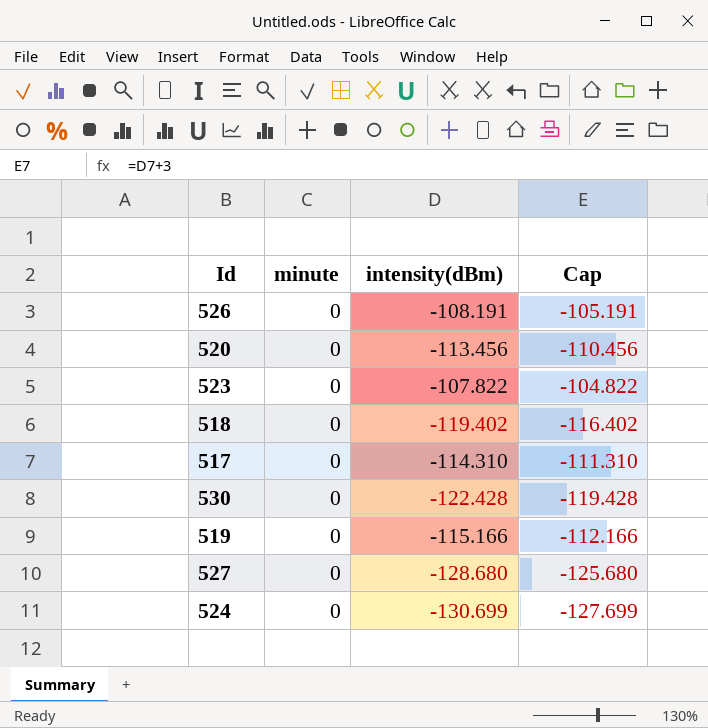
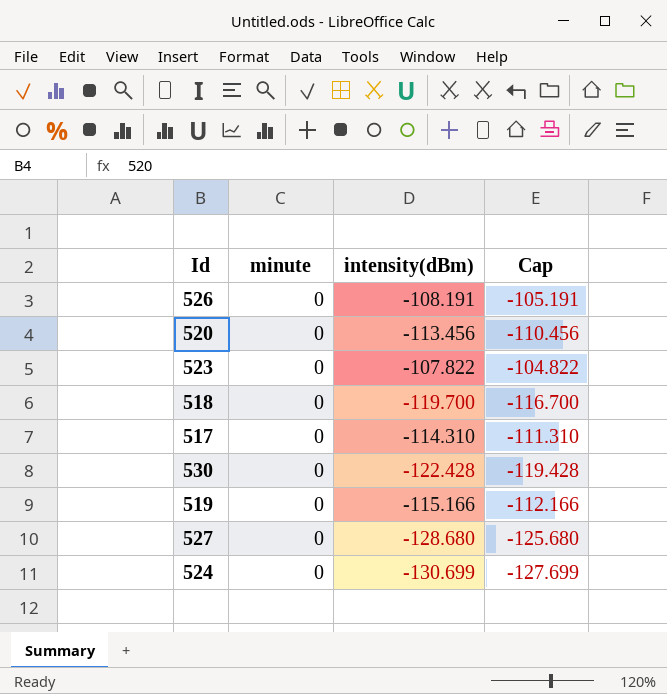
518 | intensity(dBm): -119.402 -> -119.700
518 | Cap: -116.402 -> -116.700

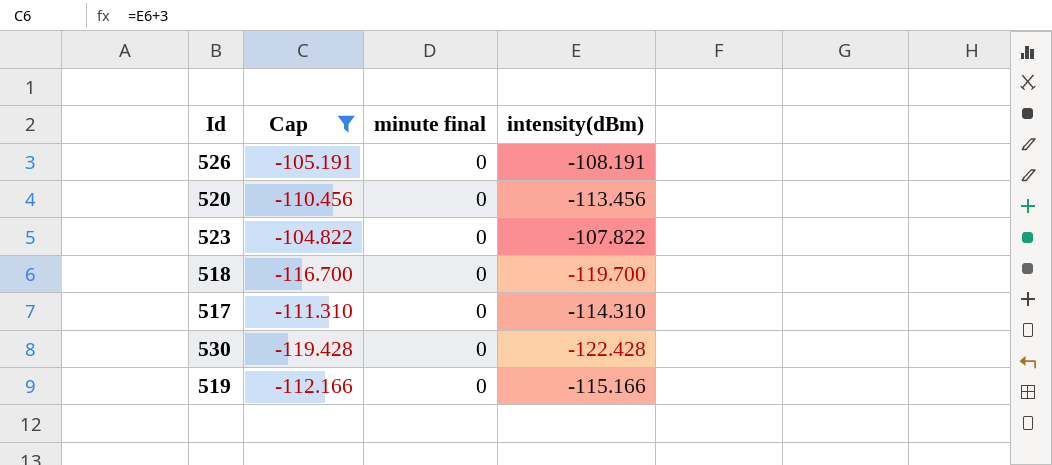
filter: none -> Cap >= -119.428
column Cap | position: 4 -> 2
column name: minute -> minute final

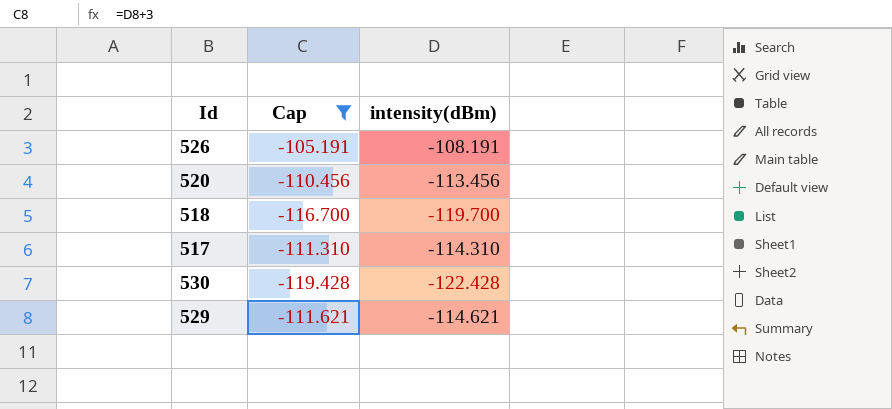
column minute final | position: 3 -> none
row 523: -104.822 | 0 | -107.822 -> none
row 519: -112.166 | 0 | -115.166 -> none
row 529: none -> -111.621 | -114.621

